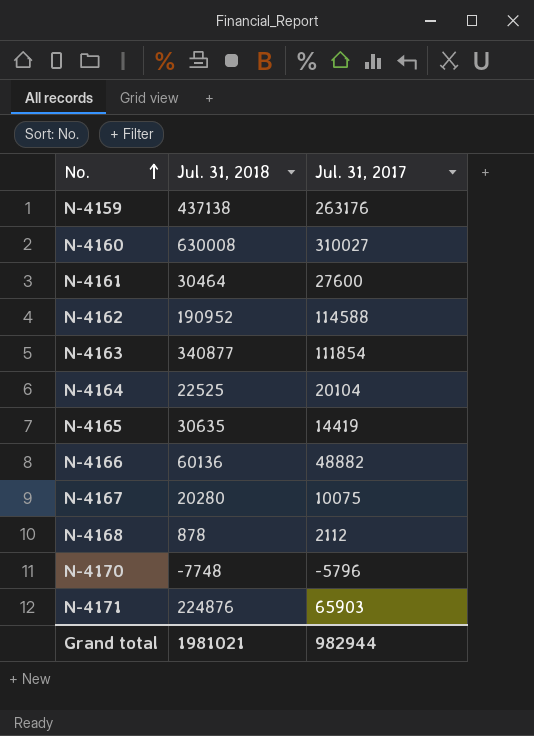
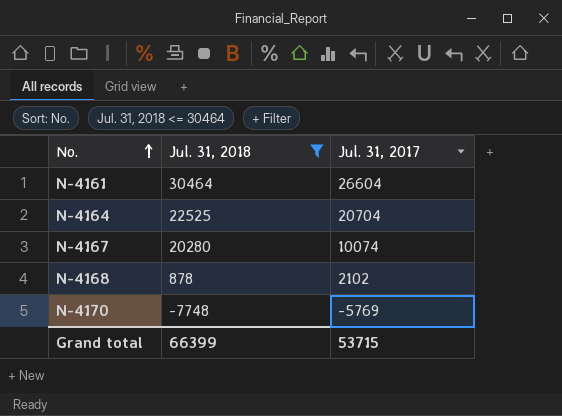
filter: none -> Jul. 31, 2018 <= 30464
N-4161 | Jul. 31, 2017: 27600 -> 26604
N-4164 | Jul. 31, 2017: 20104 -> 20704
N-4167 | Jul. 31, 2017: 10075 -> 10074
N-4168 | Jul. 31, 2017: 2112 -> 2102
N-4170 | Jul. 31, 2017: -5796 -> -5769
Grand total | Jul. 31, 2018: 1981021 -> 66399
Grand total | Jul. 31, 2017: 982944 -> 53715

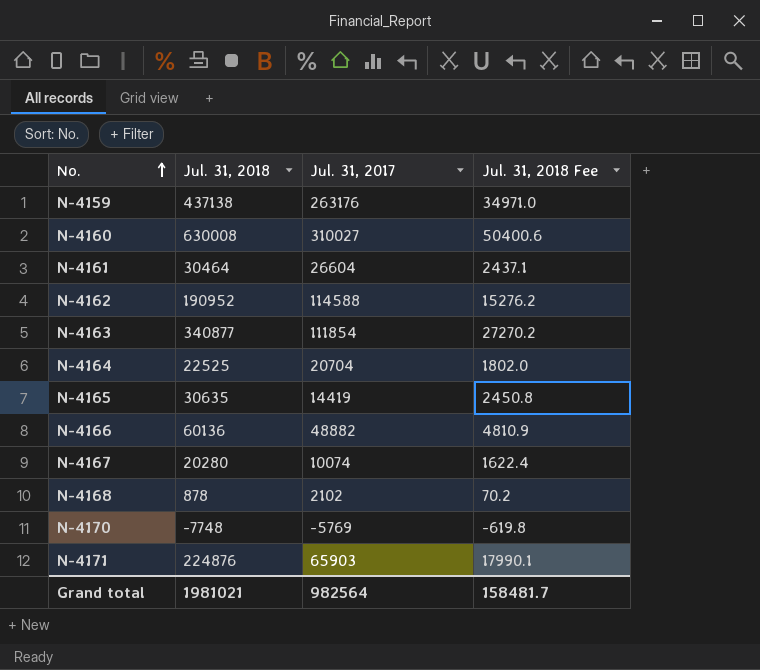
filter: Jul. 31, 2018 <= 30464 -> none
column Jul. 31, 2018 Fee | formula: none -> [Jul. 31, 2018] * 0.08
Grand total | Jul. 31, 2018: 66399 -> 1981021
Grand total | Jul. 31, 2017: 53715 -> 982564

